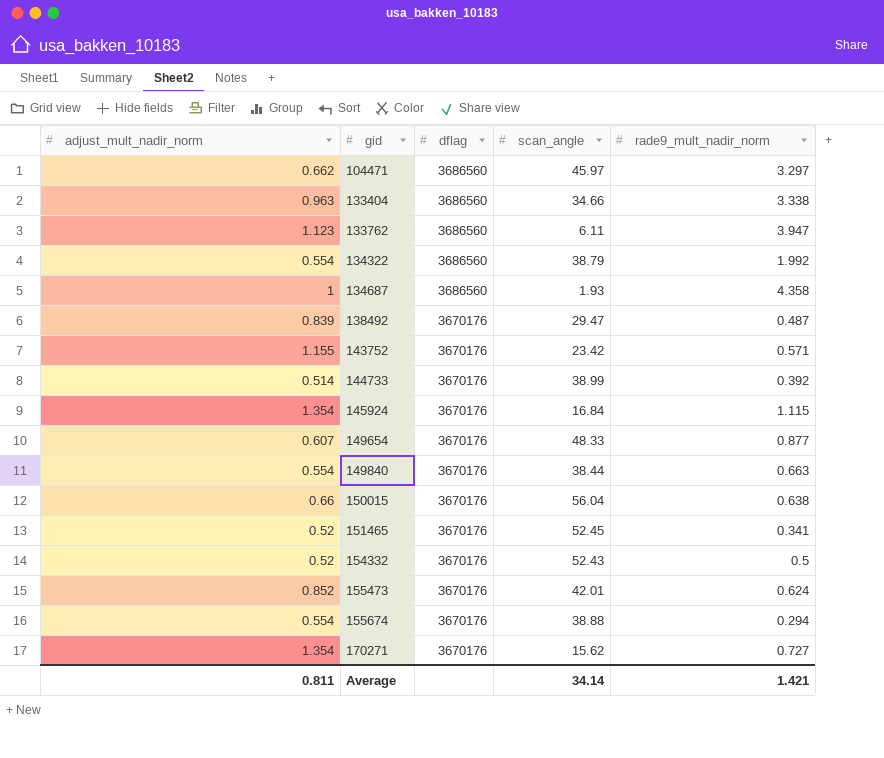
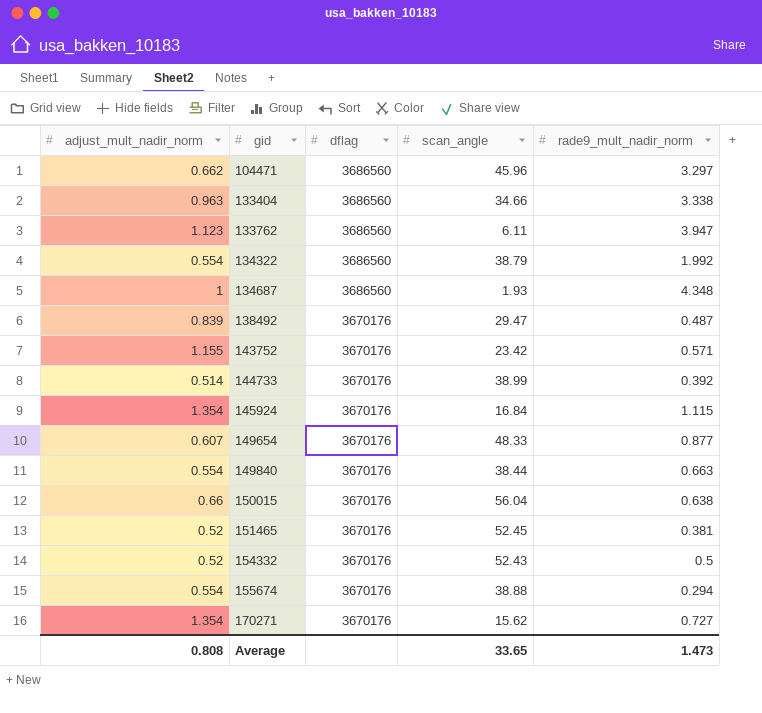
row 155473: 0.852 | 3670176 | 42.01 | 0.624 -> none
104471 | scan_angle: 45.97 -> 45.96
134687 | rade9_mult_nadir_norm: 4.358 -> 4.348
151465 | rade9_mult_nadir_norm: 0.341 -> 0.381
Average | adjust_mult_nadir_norm: 0.811 -> 0.808
Average | scan_angle: 34.14 -> 33.65
Average | rade9_mult_nadir_norm: 1.421 -> 1.473

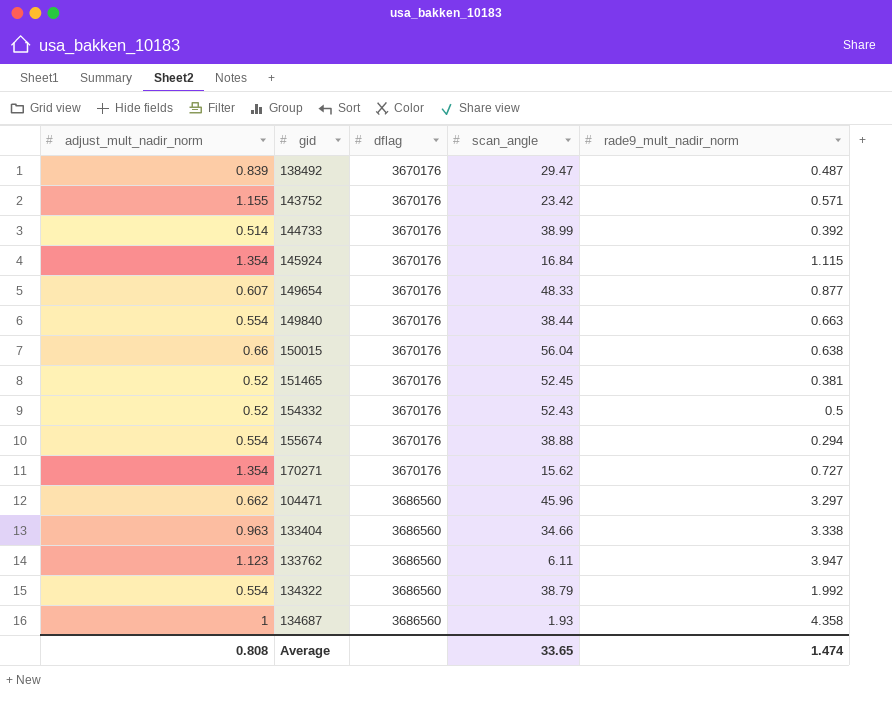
row order: gid ascending -> dflag ascending
134687 | rade9_mult_nadir_norm: 4.348 -> 4.358
Average | rade9_mult_nadir_norm: 1.473 -> 1.474

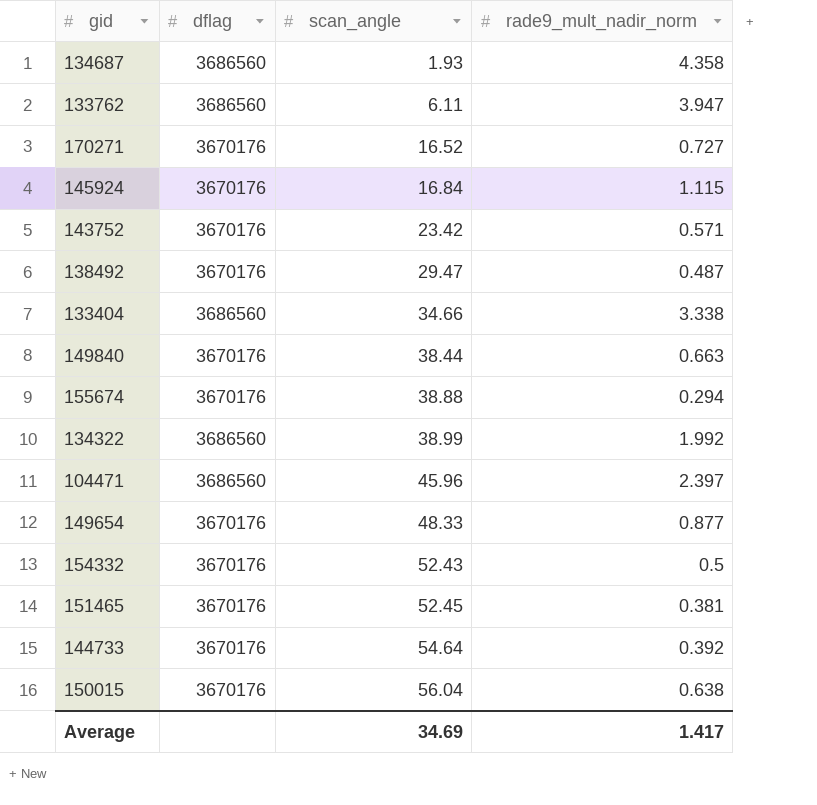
row order: dflag ascending -> scan_angle ascending
column adjust_mult_nadir_norm | position: 1 -> none
170271 | scan_angle: 15.62 -> 16.52
134322 | scan_angle: 38.79 -> 38.99
104471 | rade9_mult_nadir_norm: 3.297 -> 2.397
144733 | scan_angle: 38.99 -> 54.64
Average | scan_angle: 33.65 -> 34.69
Average | rade9_mult_nadir_norm: 1.474 -> 1.417

